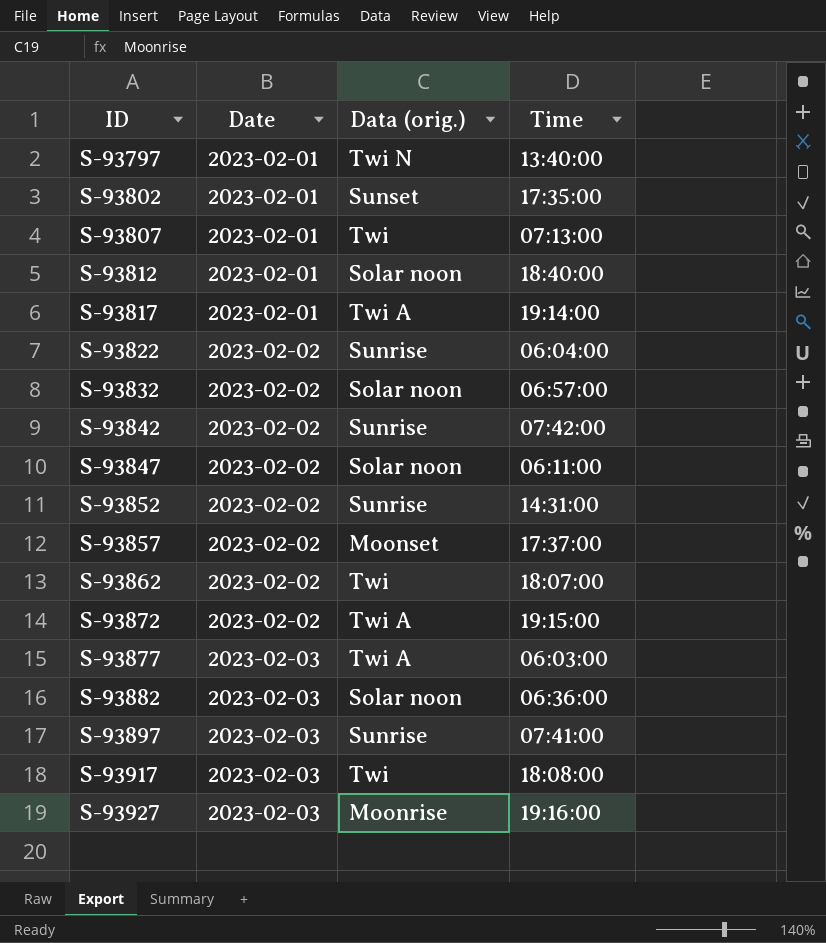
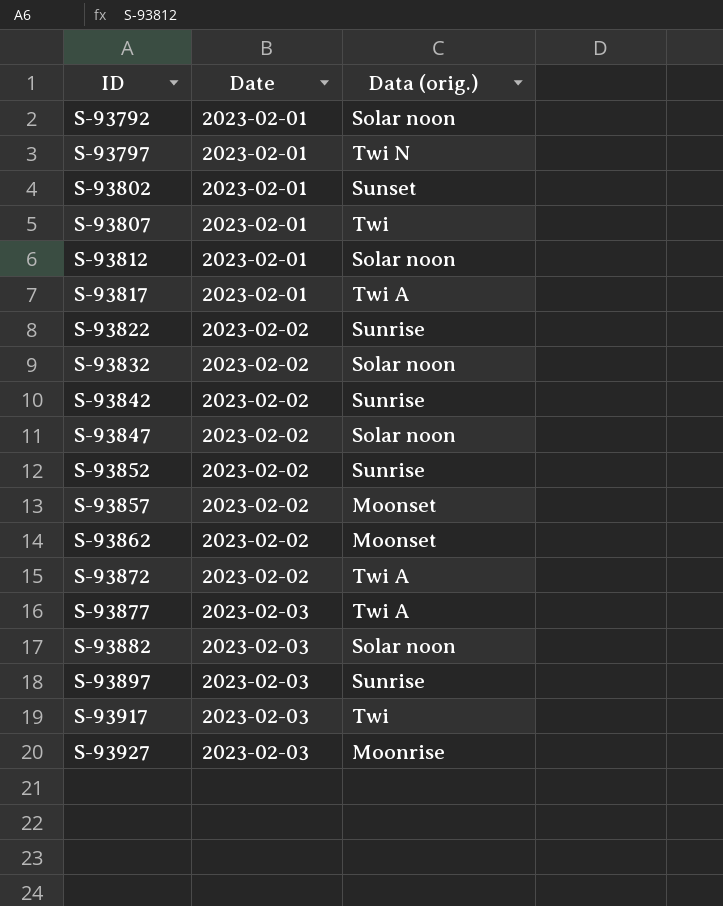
column Time | position: 4 -> none
row S-93792: none -> 2023-02-01 | Solar noon
S-93862 | Data (orig.): Twi -> Moonset

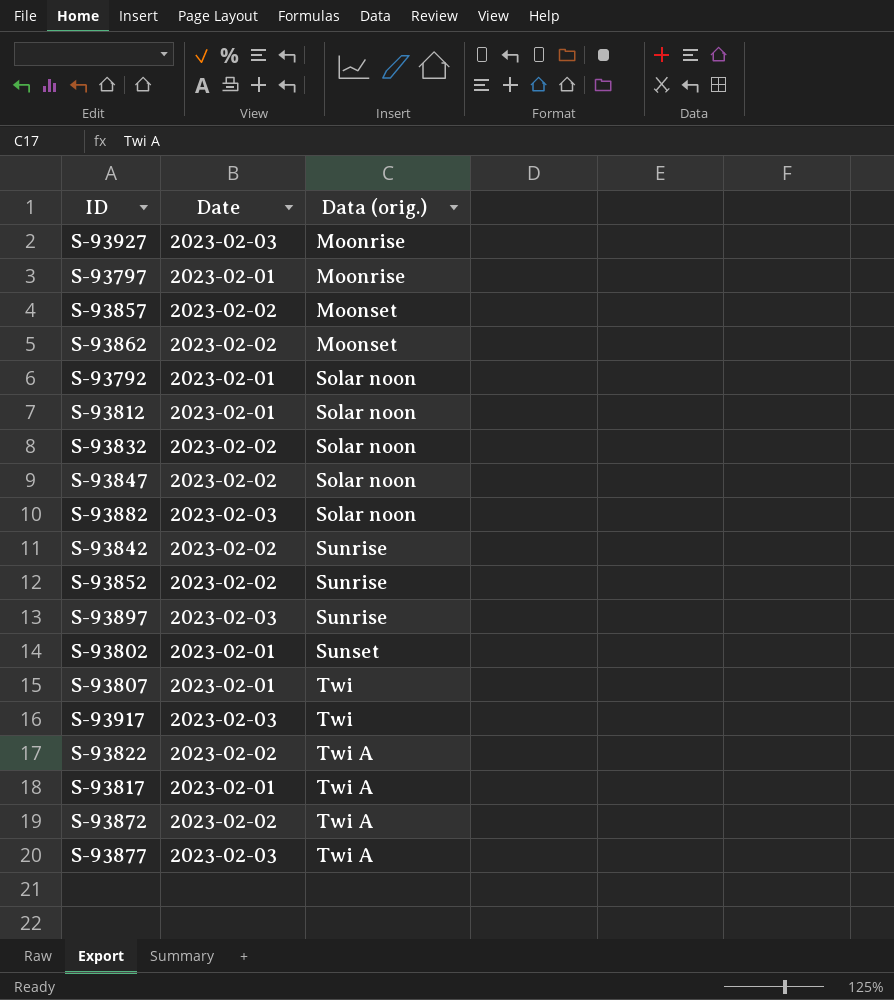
row order: ID ascending -> Data (orig.) ascending
S-93797 | Data (orig.): Twi N -> Moonrise
S-93822 | Data (orig.): Sunrise -> Twi A

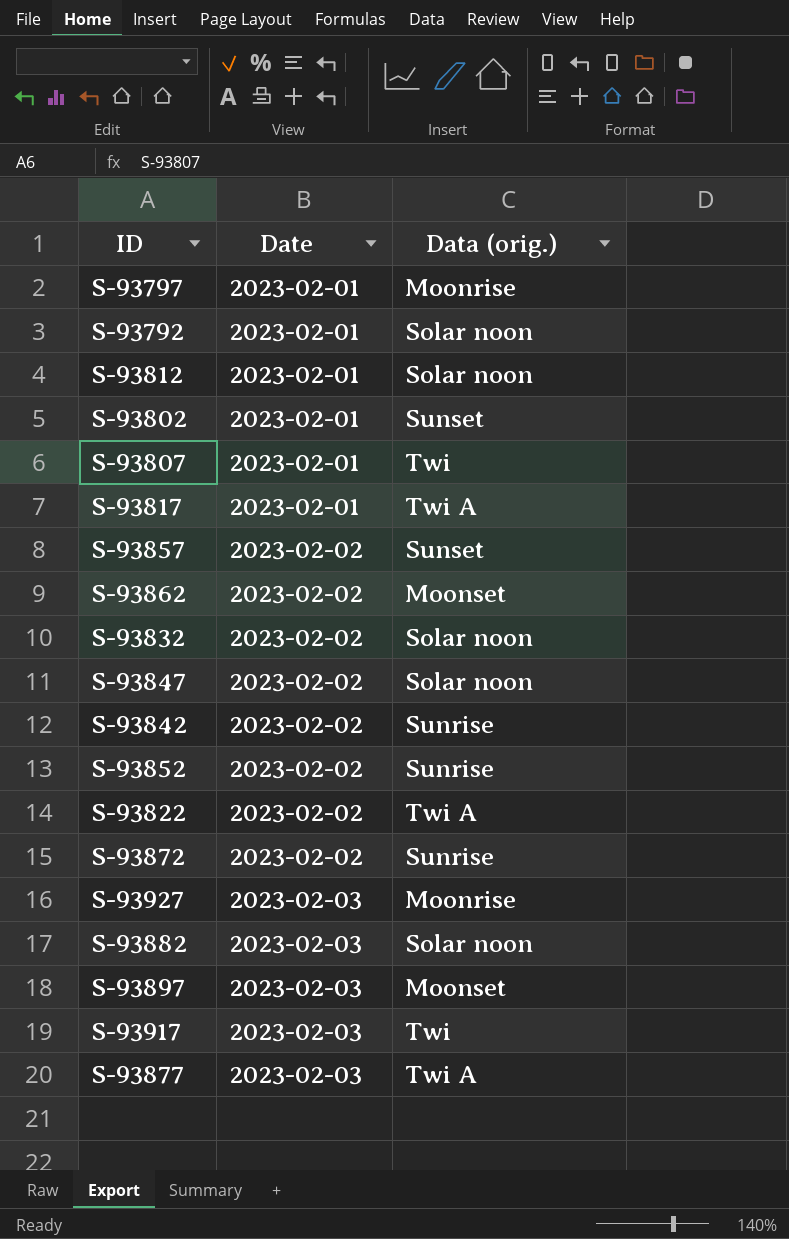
row order: Data (orig.) ascending -> Date ascending
S-93857 | Data (orig.): Moonset -> Sunset
S-93872 | Data (orig.): Twi A -> Sunrise
S-93897 | Data (orig.): Sunrise -> Moonset

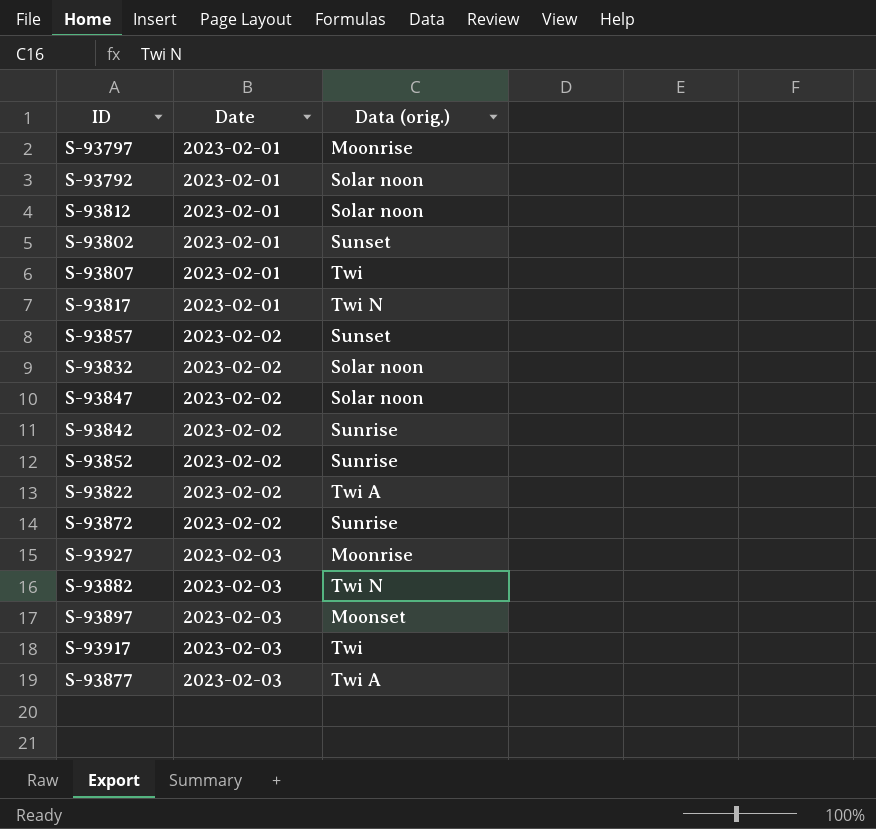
row S-93862: 2023-02-02 | Moonset -> none
S-93817 | Data (orig.): Twi A -> Twi N
S-93882 | Data (orig.): Solar noon -> Twi N

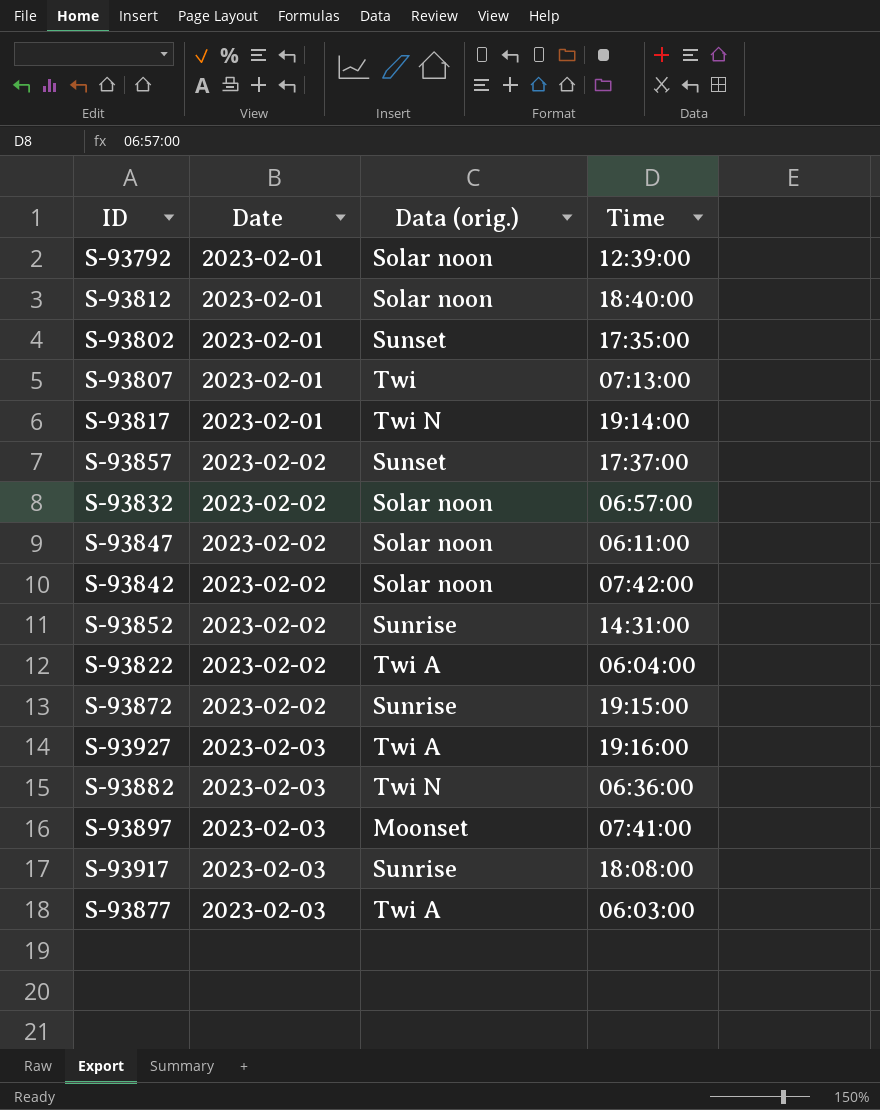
column Time | position: none -> 4
row S-93797: 2023-02-01 | Moonrise -> none
S-93842 | Data (orig.): Sunrise -> Solar noon
S-93927 | Data (orig.): Moonrise -> Twi A
S-93917 | Data (orig.): Twi -> Sunrise

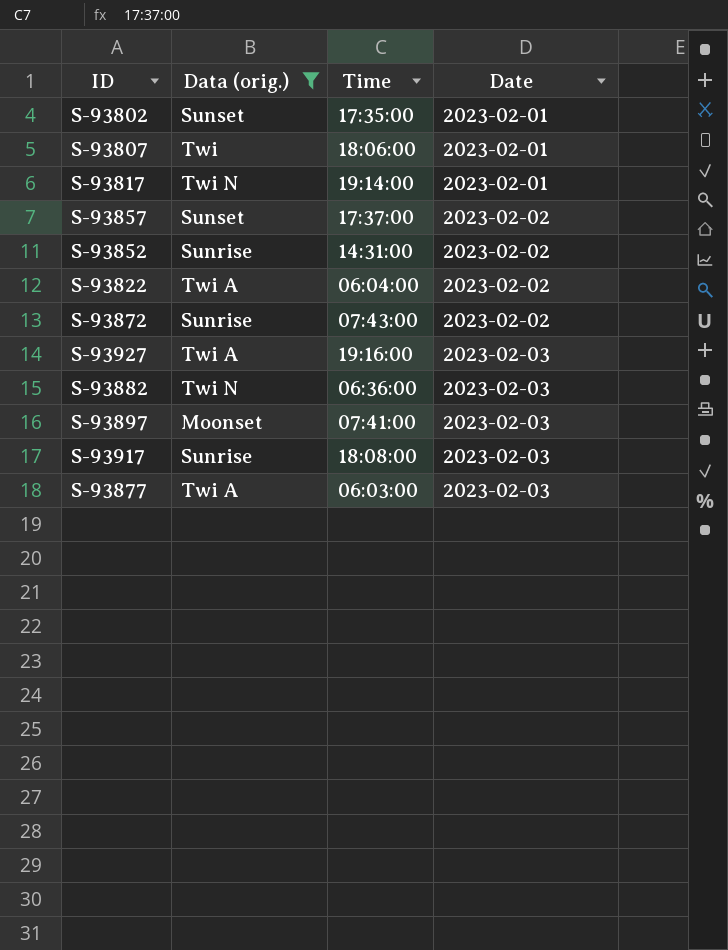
filter: none -> Data (orig.) != Solar noon
column Date | position: 2 -> 4
S-93807 | Time: 07:13:00 -> 18:06:00
S-93872 | Time: 19:15:00 -> 07:43:00

